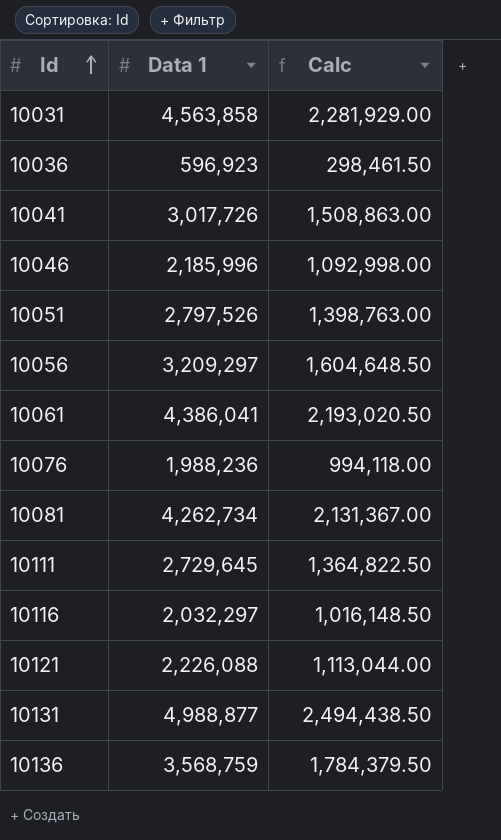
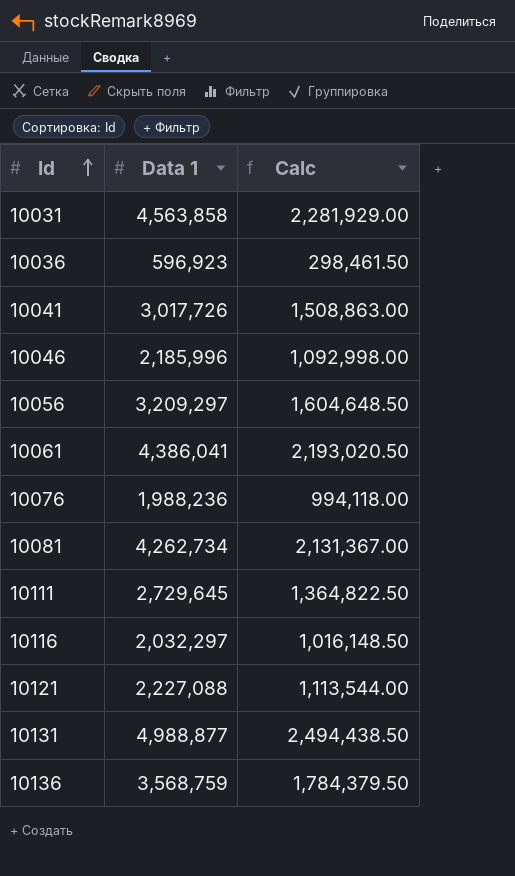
row 10051: 2,797,526 | 1,398,763.00 -> none
10121 | Data 1: 2,226,088 -> 2,227,088
10121 | Calc: 1,113,044.00 -> 1,113,544.00

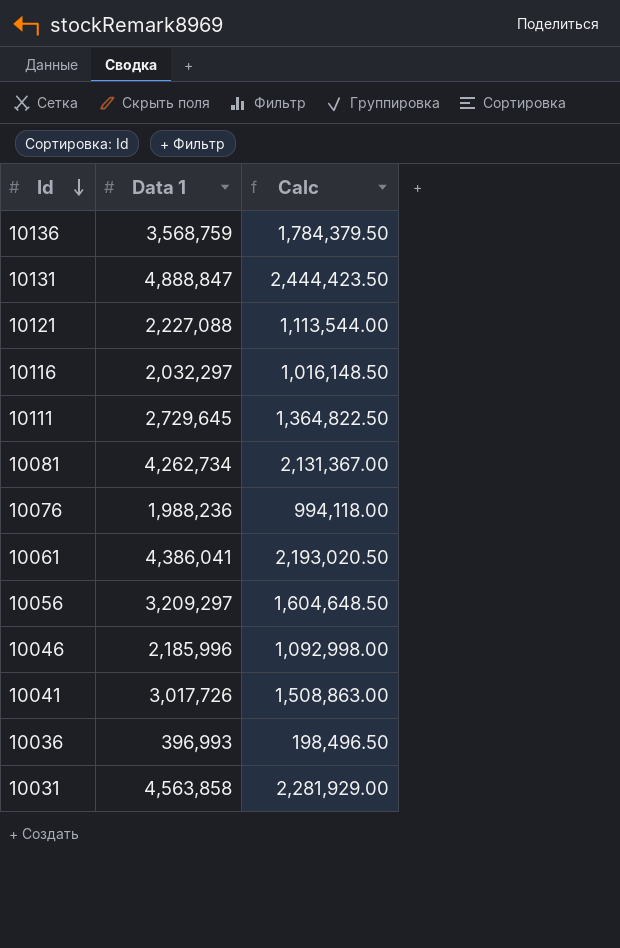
row order: Id ascending -> Id descending
10131 | Data 1: 4,988,877 -> 4,888,847
10131 | Calc: 2,494,438.50 -> 2,444,423.50
10036 | Data 1: 596,923 -> 396,993
10036 | Calc: 298,461.50 -> 198,496.50

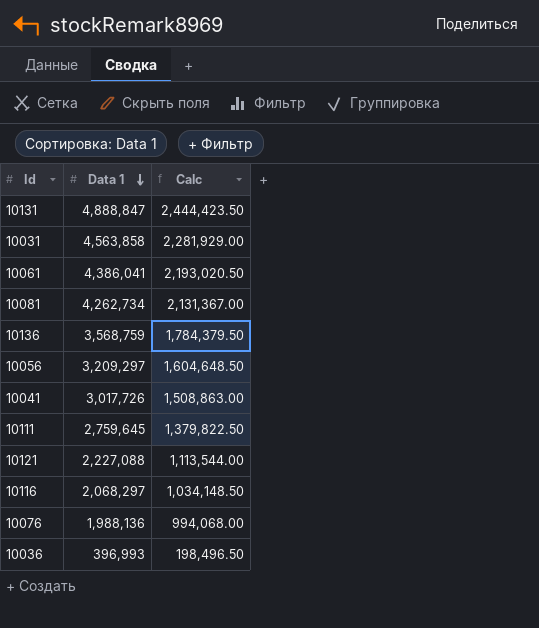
row order: Id descending -> Data 1 descending
row 10046: 2,185,996 | 1,092,998.00 -> none
10111 | Data 1: 2,729,645 -> 2,759,645
10111 | Calc: 1,364,822.50 -> 1,379,822.50
10116 | Data 1: 2,032,297 -> 2,068,297
10116 | Calc: 1,016,148.50 -> 1,034,148.50
10076 | Data 1: 1,988,236 -> 1,988,136
10076 | Calc: 994,118.00 -> 994,068.00

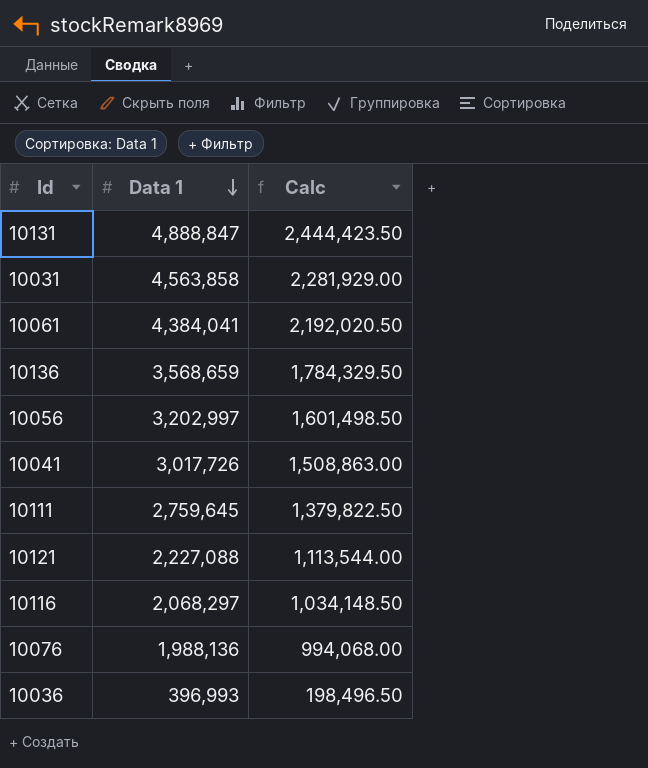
row 10081: 4,262,734 | 2,131,367.00 -> none
10061 | Data 1: 4,386,041 -> 4,384,041
10061 | Calc: 2,193,020.50 -> 2,192,020.50
10136 | Data 1: 3,568,759 -> 3,568,659
10136 | Calc: 1,784,379.50 -> 1,784,329.50
10056 | Data 1: 3,209,297 -> 3,202,997
10056 | Calc: 1,604,648.50 -> 1,601,498.50

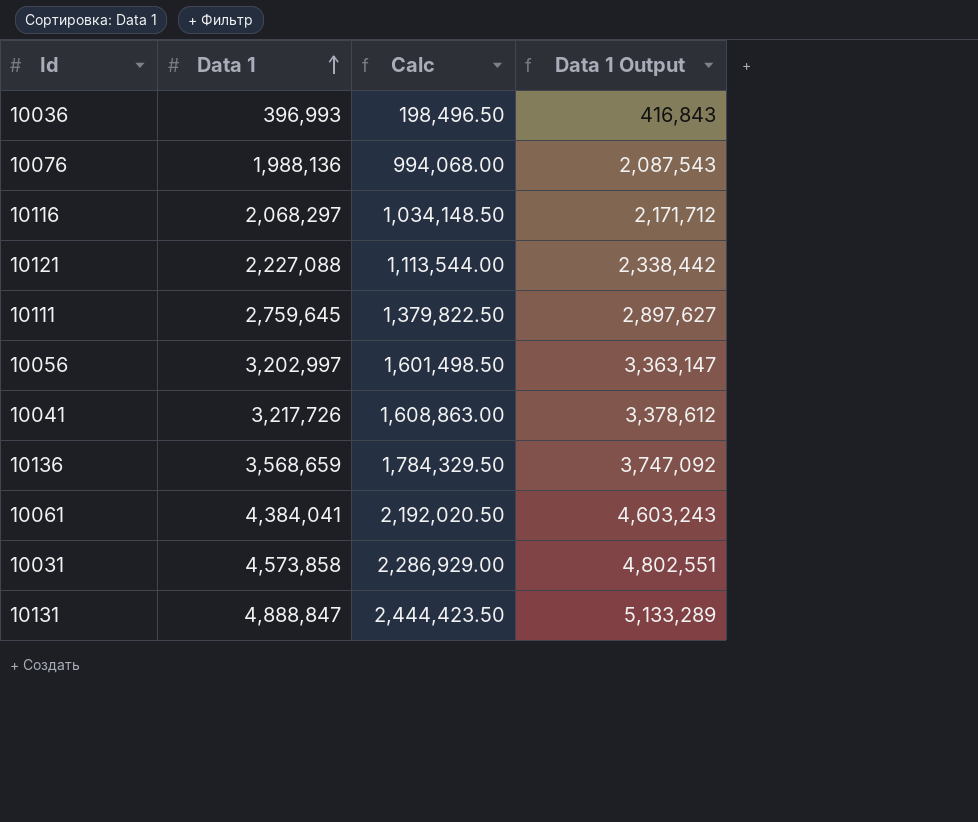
row order: Data 1 descending -> Data 1 ascending
column Data 1 Output | formula: none -> [Data 1] * 1.05
10041 | Data 1: 3,017,726 -> 3,217,726
10041 | Calc: 1,508,863.00 -> 1,608,863.00
10031 | Data 1: 4,563,858 -> 4,573,858
10031 | Calc: 2,281,929.00 -> 2,286,929.00

